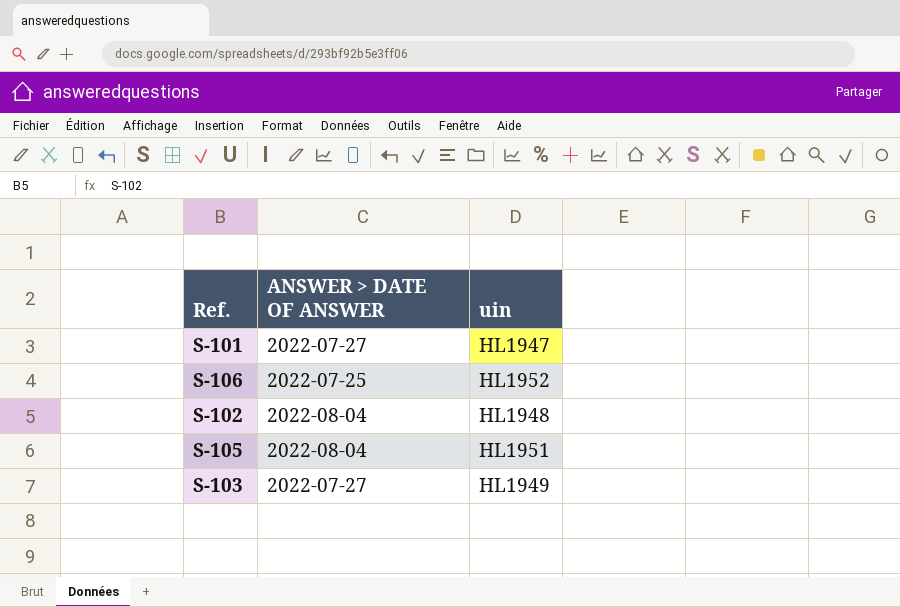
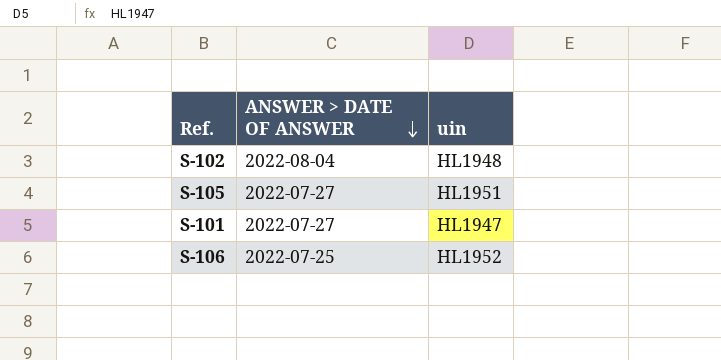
row order: none -> ANSWER > DATE OF ANSWER descending
row S-103: 2022-07-27 | HL1949 -> none
S-105 | ANSWER > DATE OF ANSWER: 2022-08-04 -> 2022-07-27

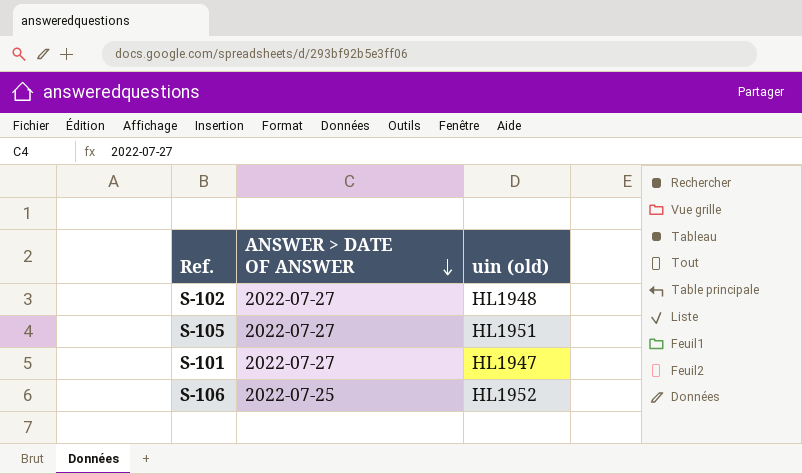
column name: uin -> uin (old)
S-102 | ANSWER > DATE OF ANSWER: 2022-08-04 -> 2022-07-27

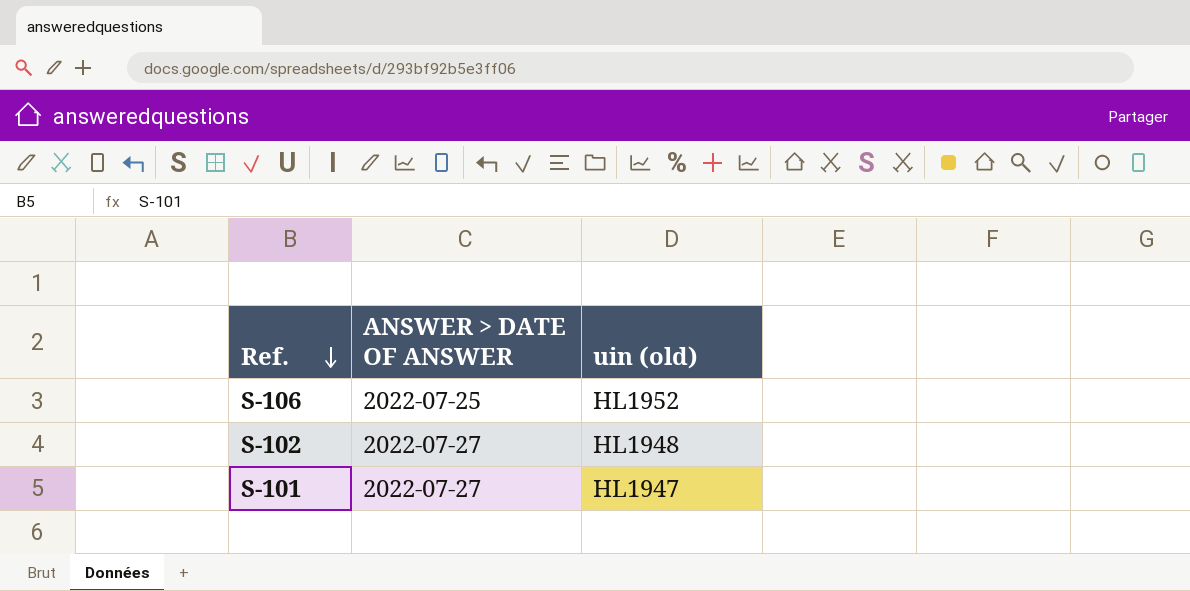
row order: ANSWER > DATE OF ANSWER descending -> Ref. descending
row S-105: 2022-07-27 | HL1951 -> none

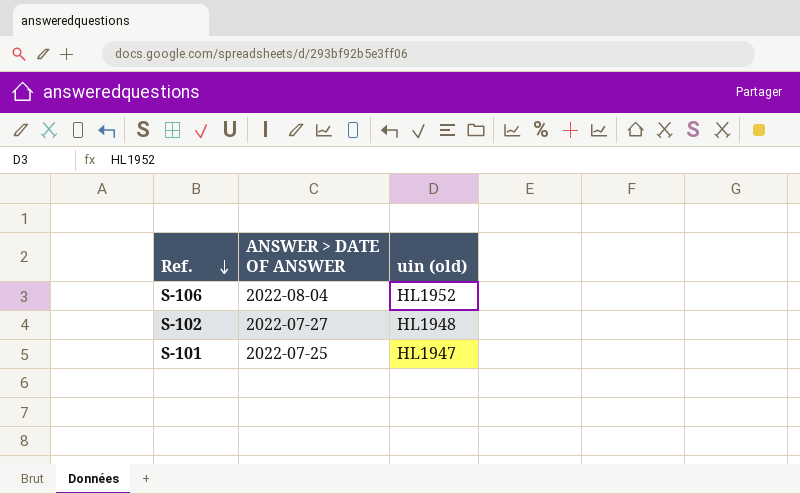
S-106 | ANSWER > DATE OF ANSWER: 2022-07-25 -> 2022-08-04
S-101 | ANSWER > DATE OF ANSWER: 2022-07-27 -> 2022-07-25

